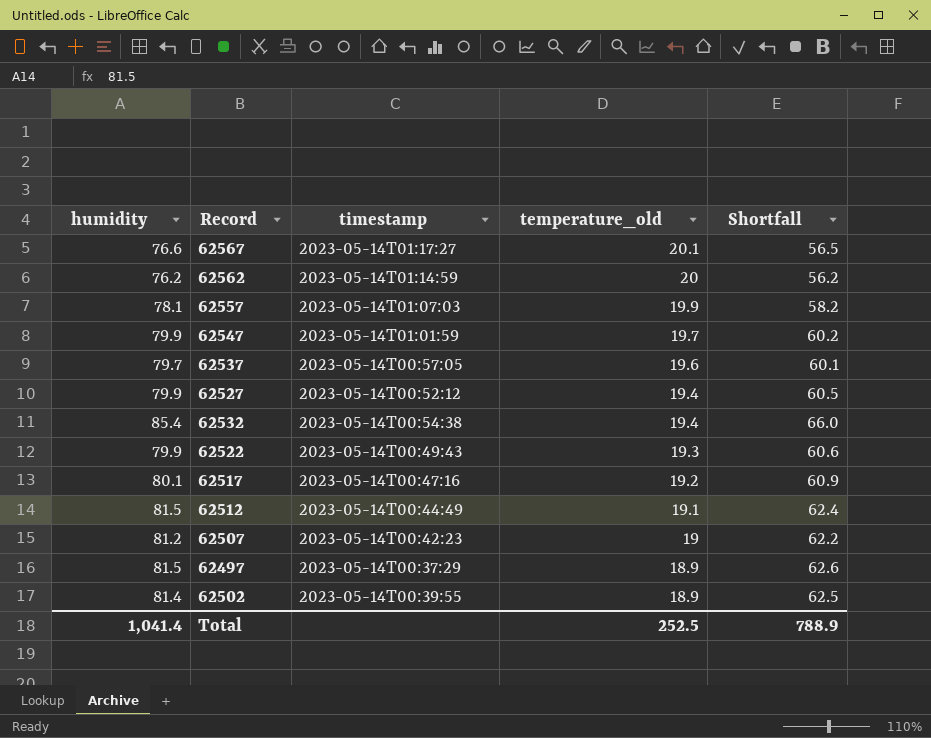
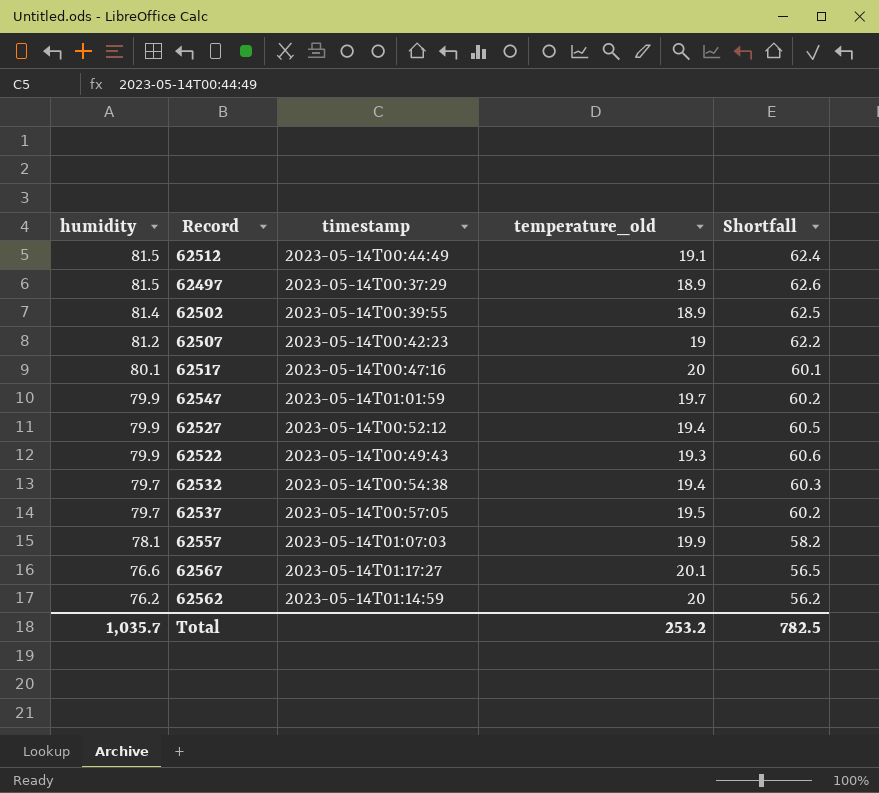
row order: temperature_old descending -> humidity descending
62517 | temperature_old: 19.2 -> 20
62517 | Shortfall: 60.9 -> 60.1
62532 | humidity: 85.4 -> 79.7
62532 | Shortfall: 66.0 -> 60.3
62537 | temperature_old: 19.6 -> 19.5
62537 | Shortfall: 60.1 -> 60.2
Total | humidity: 1,041.4 -> 1,035.7
Total | temperature_old: 252.5 -> 253.2
Total | Shortfall: 788.9 -> 782.5

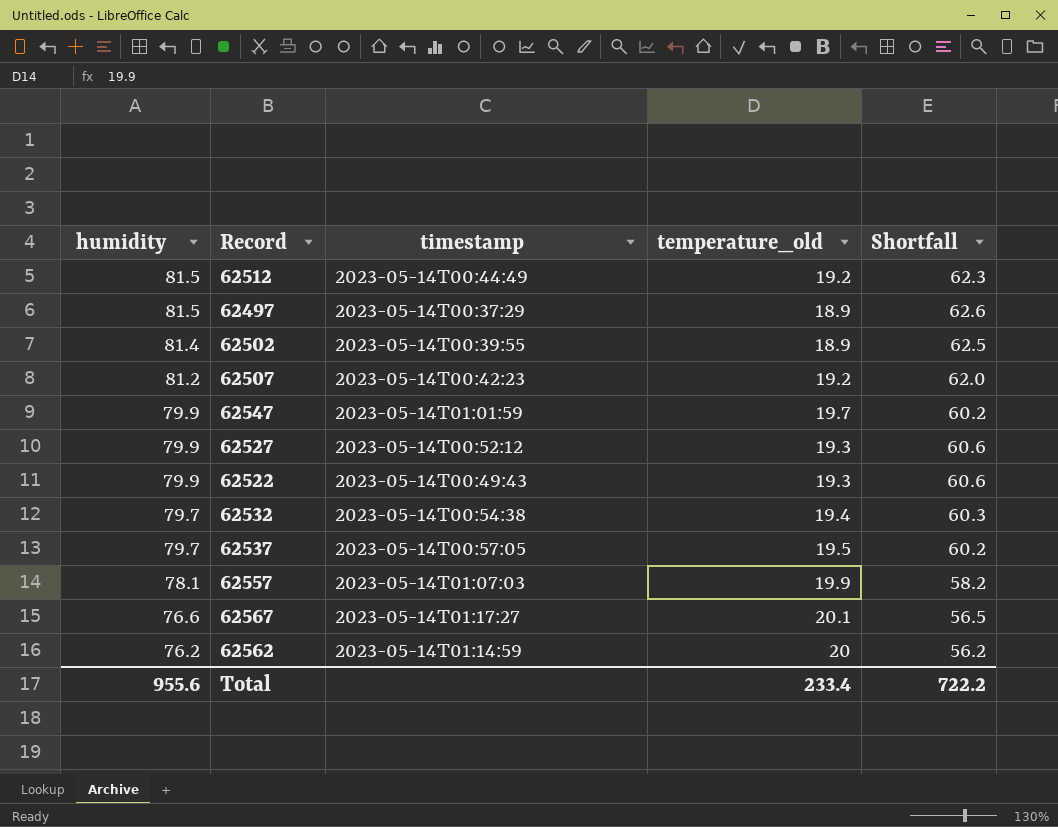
row 62517: 80.1 | 2023-05-14T00:47:16 | 20 | 60.1 -> none
62512 | temperature_old: 19.1 -> 19.2
62512 | Shortfall: 62.4 -> 62.3
62507 | temperature_old: 19 -> 19.2
62507 | Shortfall: 62.2 -> 62.0
62527 | temperature_old: 19.4 -> 19.3
62527 | Shortfall: 60.5 -> 60.6
Total | humidity: 1,035.7 -> 955.6
Total | temperature_old: 253.2 -> 233.4
Total | Shortfall: 782.5 -> 722.2

